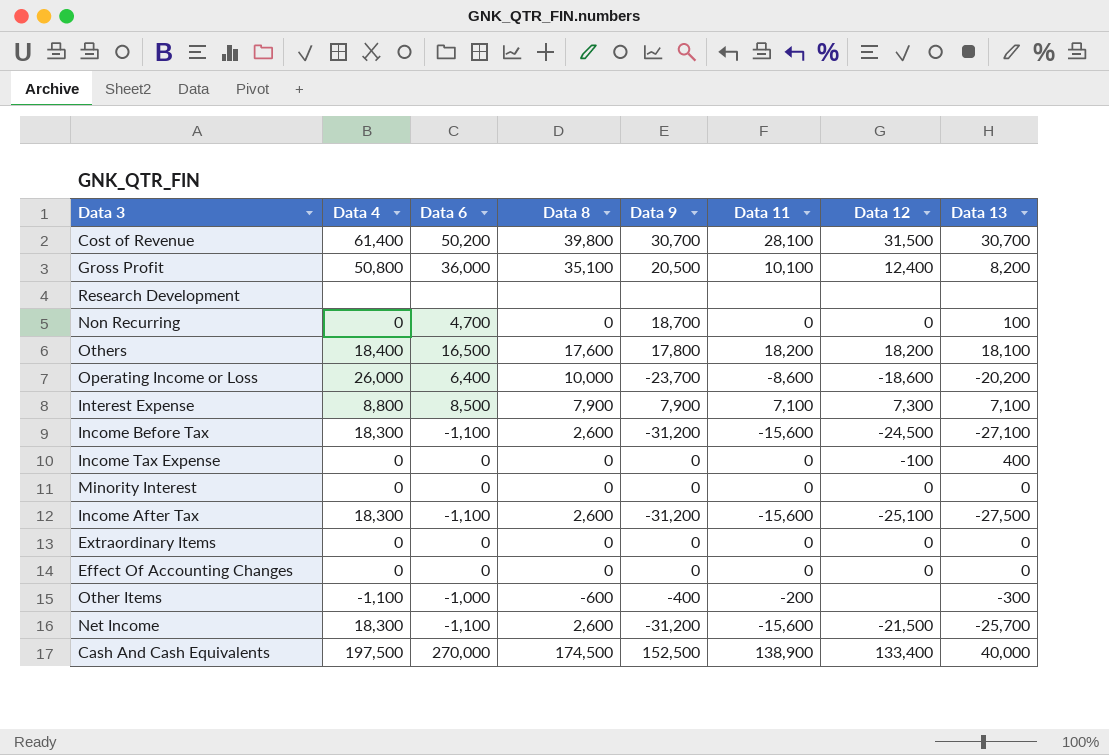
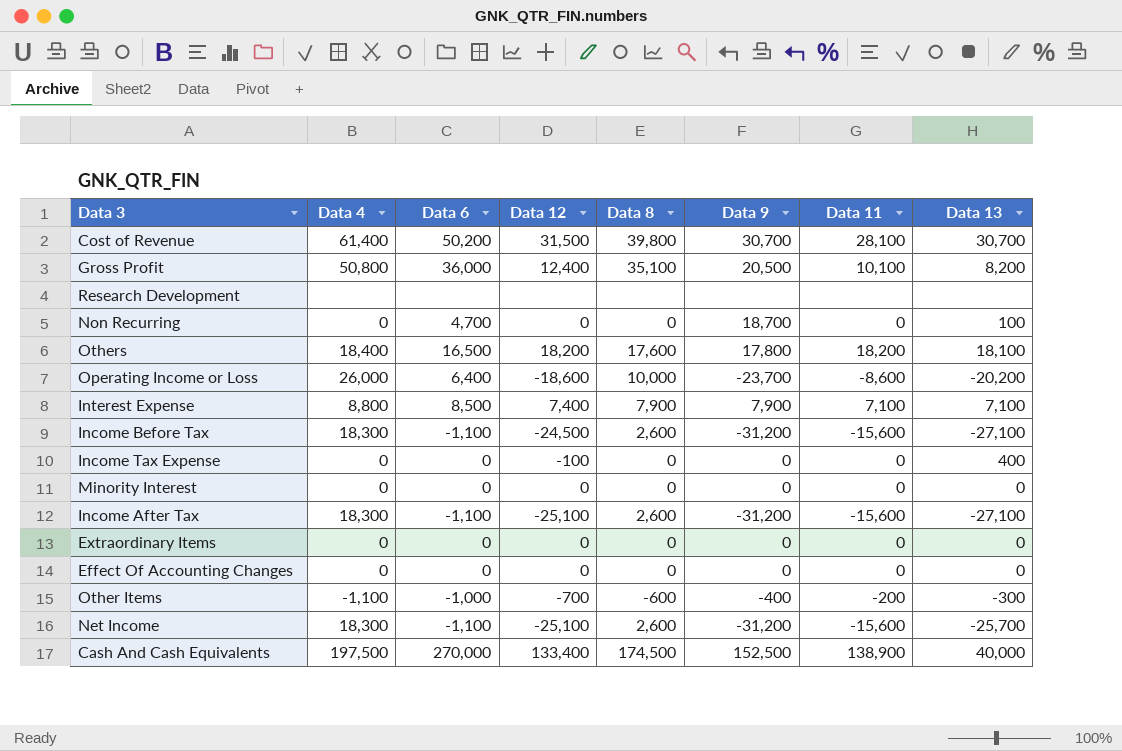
column Data 12 | position: 7 -> 4
Interest Expense | Data 12: 7,300 -> 7,400
Income After Tax | Data 13: -27,500 -> -27,100
Other Items | Data 12: none -> -700
Net Income | Data 12: -21,500 -> -25,100

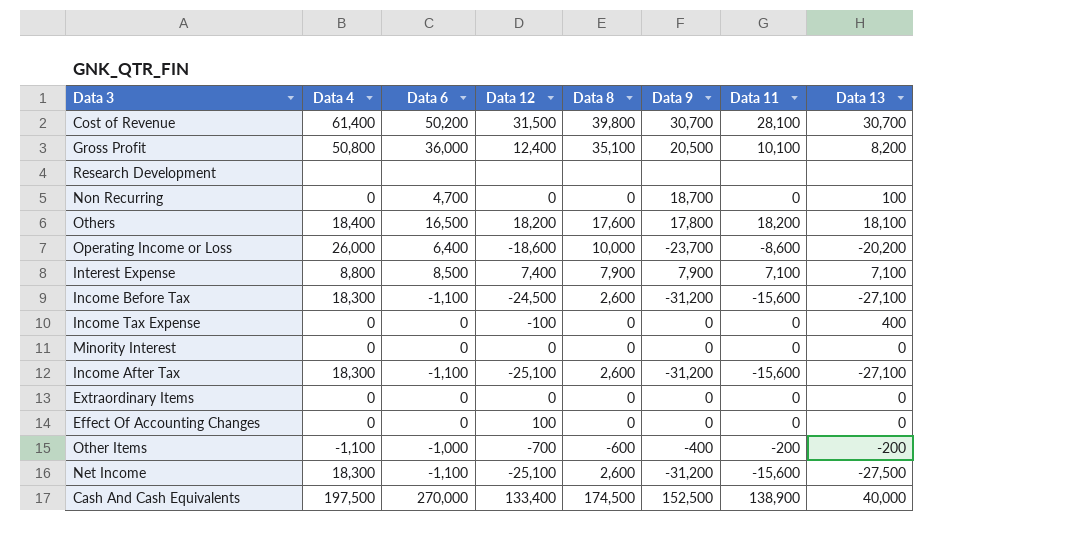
Effect Of Accounting Changes | Data 12: 0 -> 100
Other Items | Data 13: -300 -> -200
Net Income | Data 13: -25,700 -> -27,500

